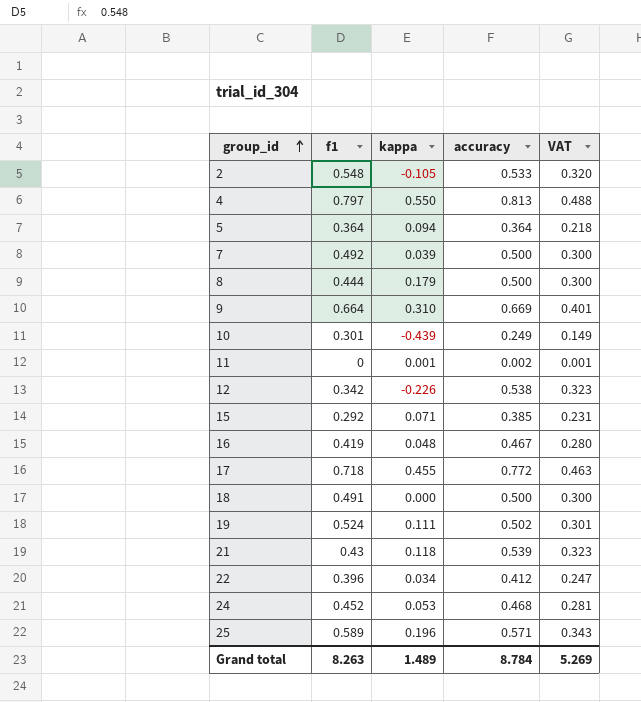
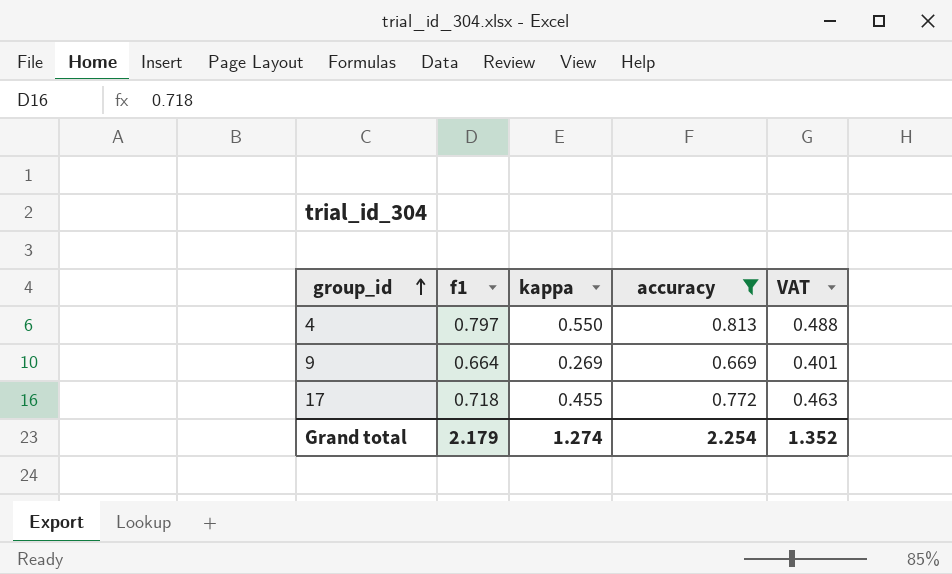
filter: none -> accuracy >= 0.669
9 | kappa: 0.310 -> 0.269
Grand total | f1: 8.263 -> 2.179
Grand total | kappa: 1.489 -> 1.274
Grand total | accuracy: 8.784 -> 2.254
Grand total | VAT: 5.269 -> 1.352

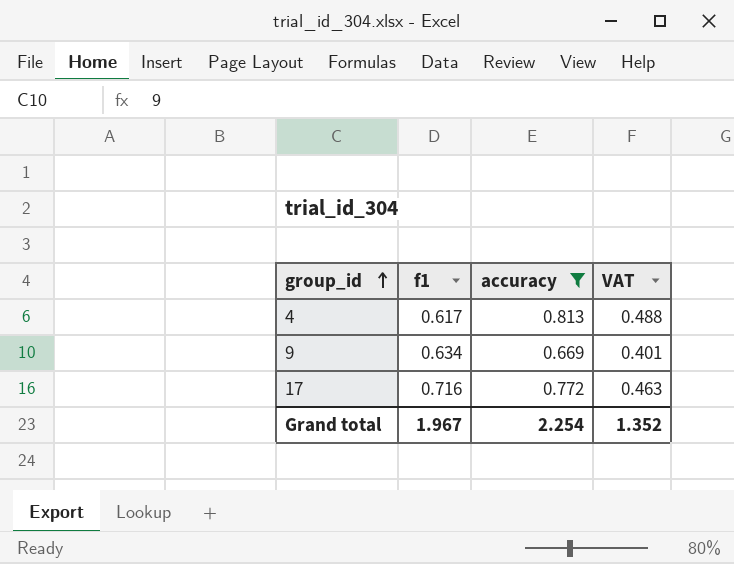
column kappa | position: 3 -> none
4 | f1: 0.797 -> 0.617
9 | f1: 0.664 -> 0.634
17 | f1: 0.718 -> 0.716
Grand total | f1: 2.179 -> 1.967

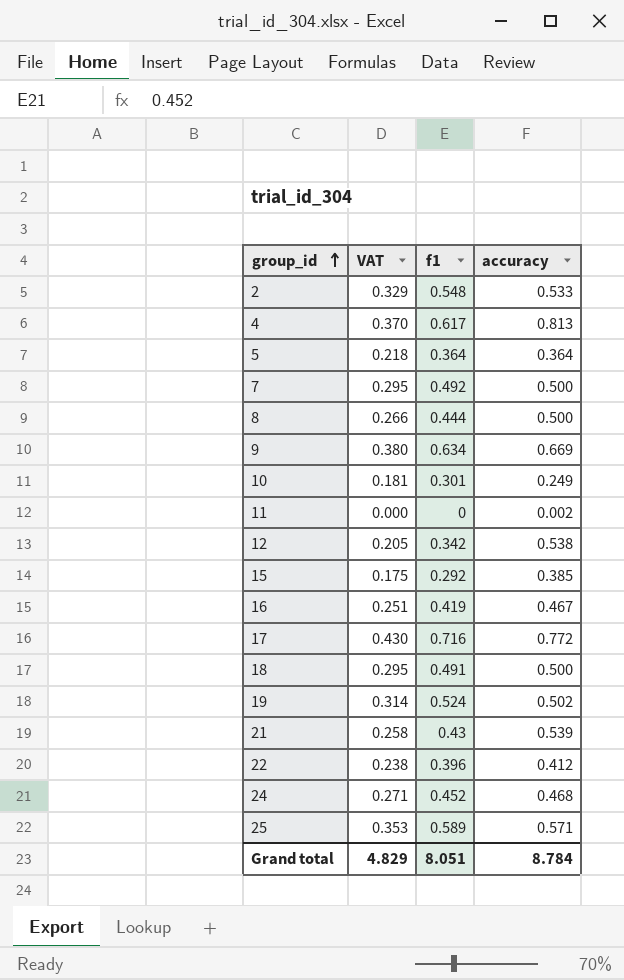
filter: accuracy >= 0.669 -> none
column VAT | formula: [accuracy] * 0.6 -> [f1] * 0.6
column VAT | position: 4 -> 2
Grand total | VAT: 1.352 -> 4.829
Grand total | f1: 1.967 -> 8.051
Grand total | accuracy: 2.254 -> 8.784

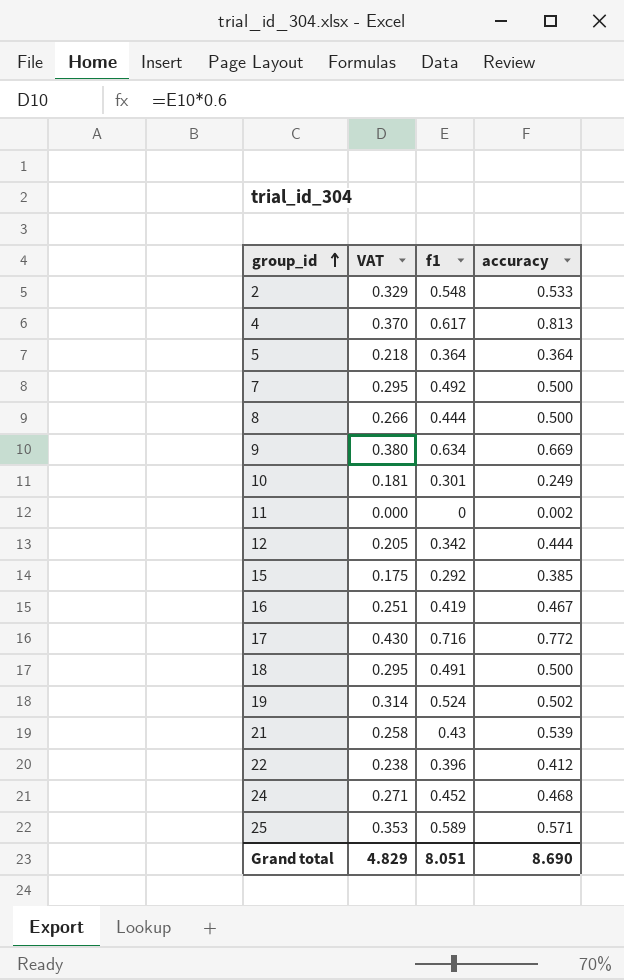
12 | accuracy: 0.538 -> 0.444
Grand total | accuracy: 8.784 -> 8.690

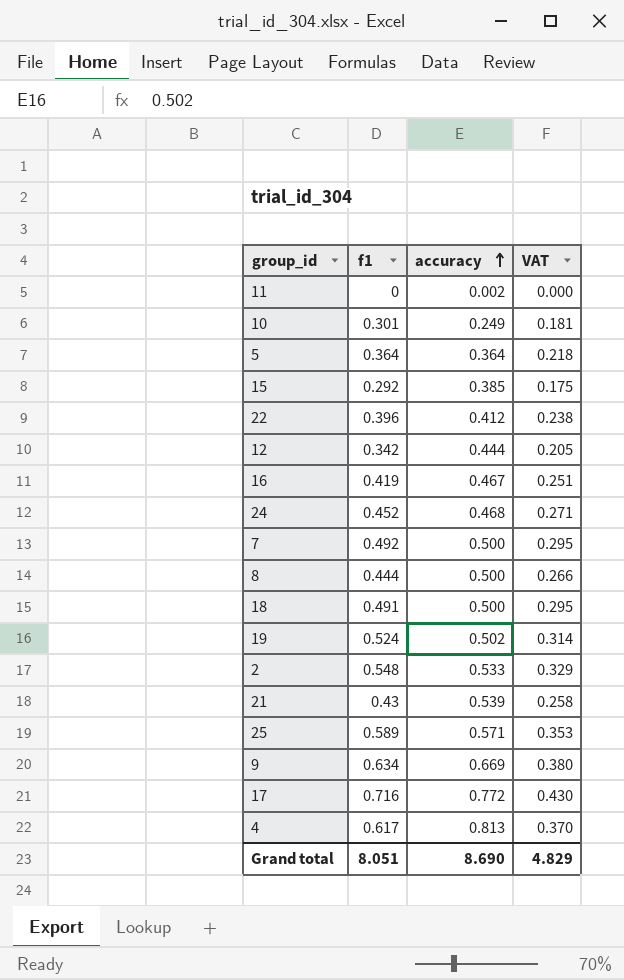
row order: group_id ascending -> accuracy ascending
column VAT | position: 2 -> 4

